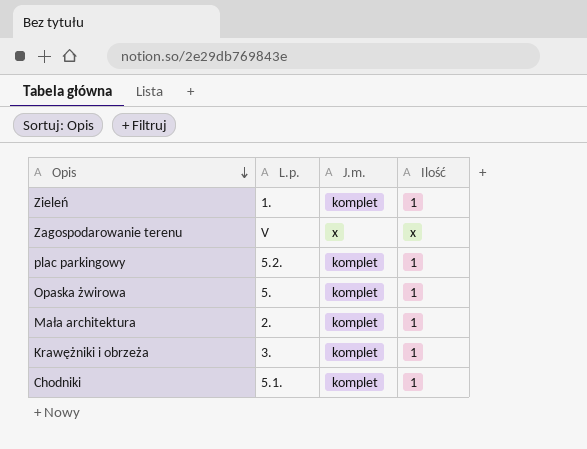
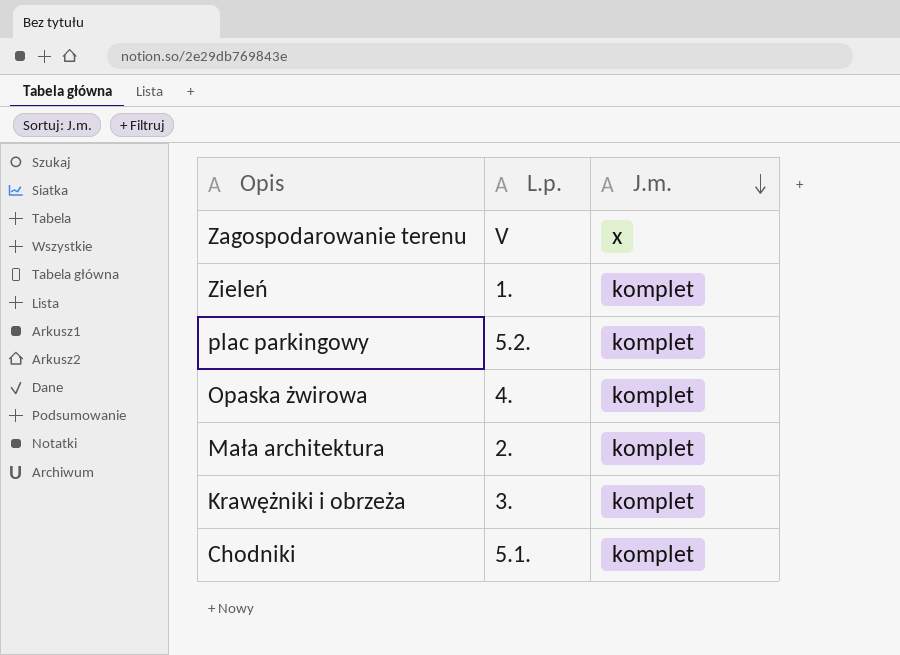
row order: Opis descending -> J.m. descending
column Ilość | position: 4 -> none
Opaska żwirowa | L.p.: 5. -> 4.

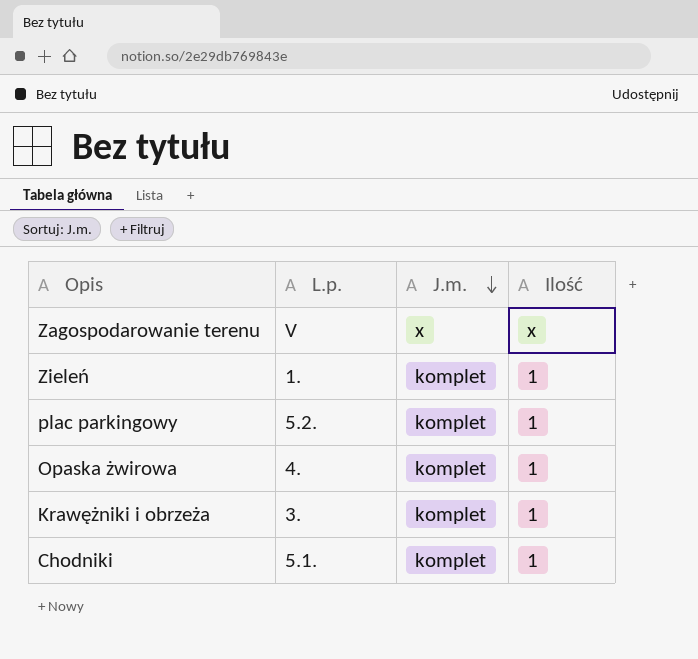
column Ilość | position: none -> 4
row Mała architektura: 2. | komplet -> none

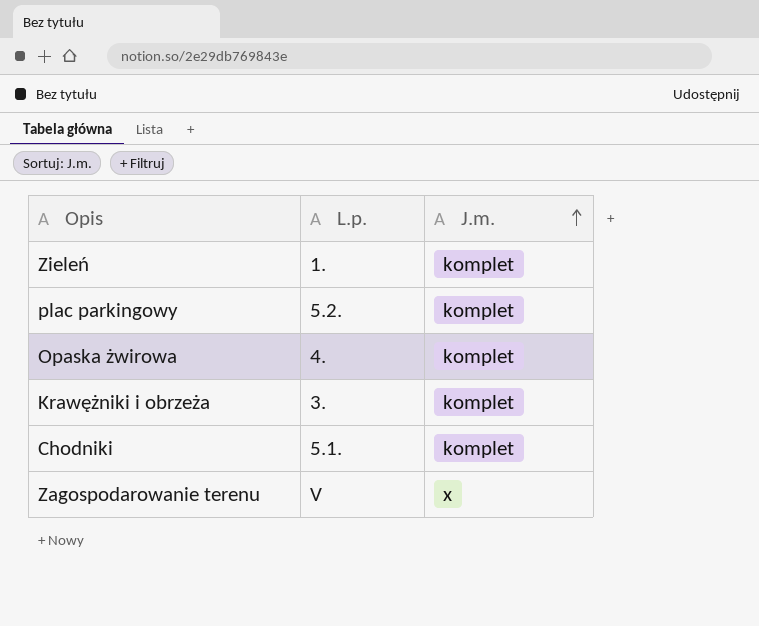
row order: J.m. descending -> J.m. ascending
column Ilość | position: 4 -> none

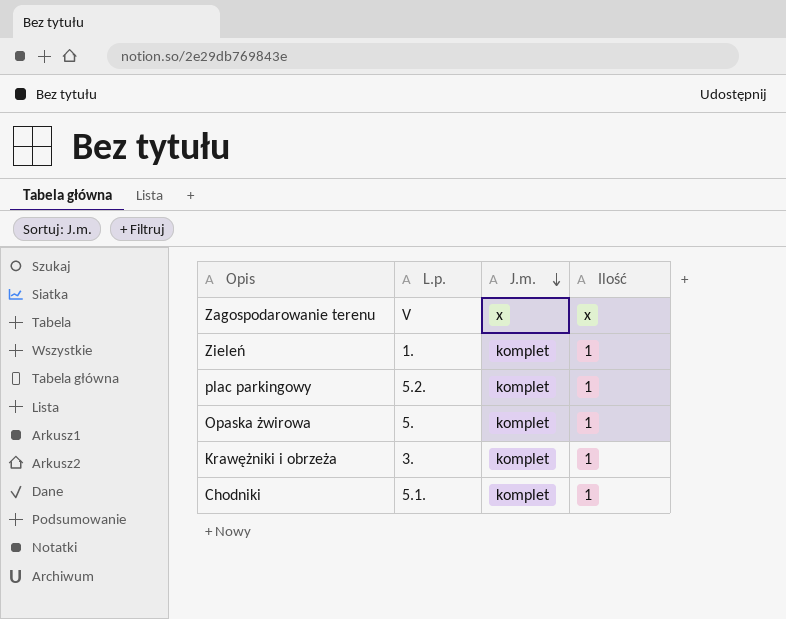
row order: J.m. ascending -> J.m. descending
column Ilość | position: none -> 4
Opaska żwirowa | L.p.: 4. -> 5.

